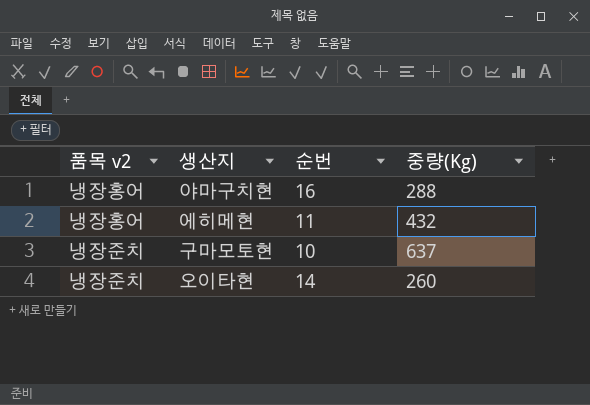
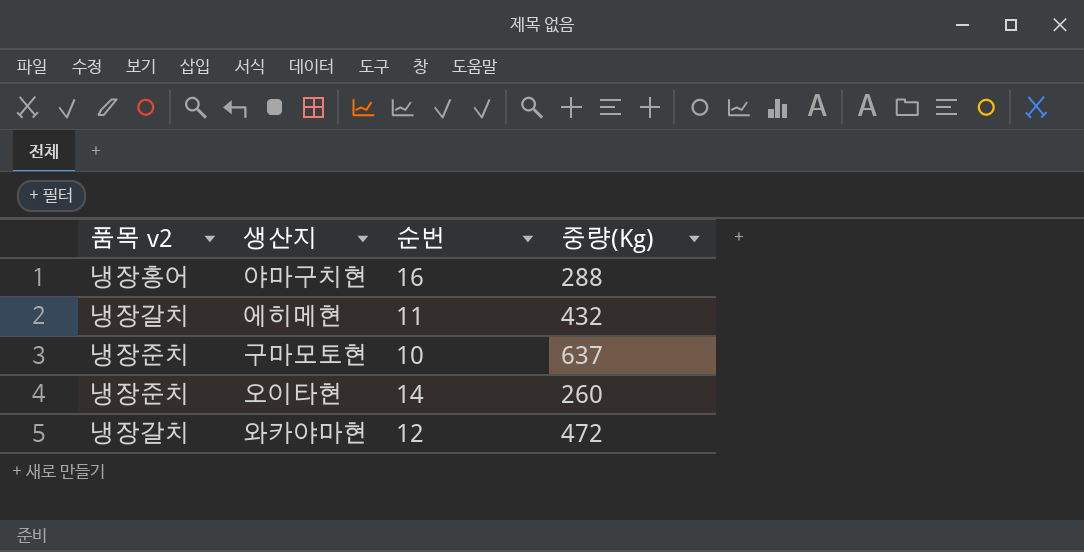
에히메현 | 품목 v2: 냉장홍어 -> 냉장갈치
row 와카야마현: none -> 냉장갈치 | 12 | 472

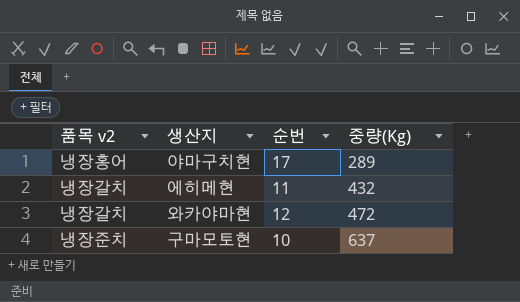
row order: none -> 중량(Kg) ascending
row 오이타현: 냉장준치 | 14 | 260 -> none
야마구치현 | 순번: 16 -> 17
야마구치현 | 중량(Kg): 288 -> 289

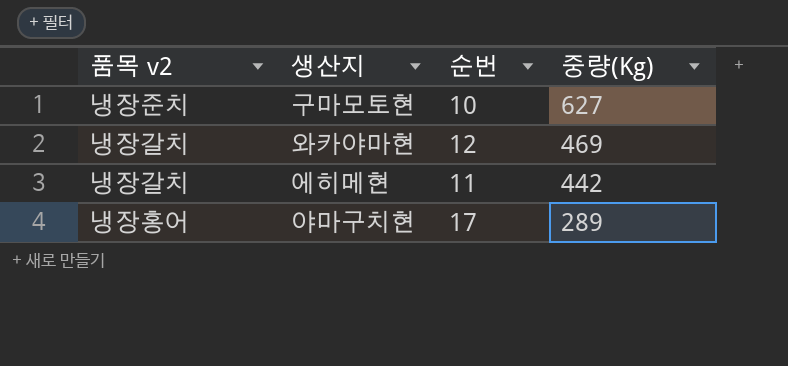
row order: 중량(Kg) ascending -> 중량(Kg) descending
구마모토현 | 중량(Kg): 637 -> 627
와카야마현 | 중량(Kg): 472 -> 469
에히메현 | 중량(Kg): 432 -> 442

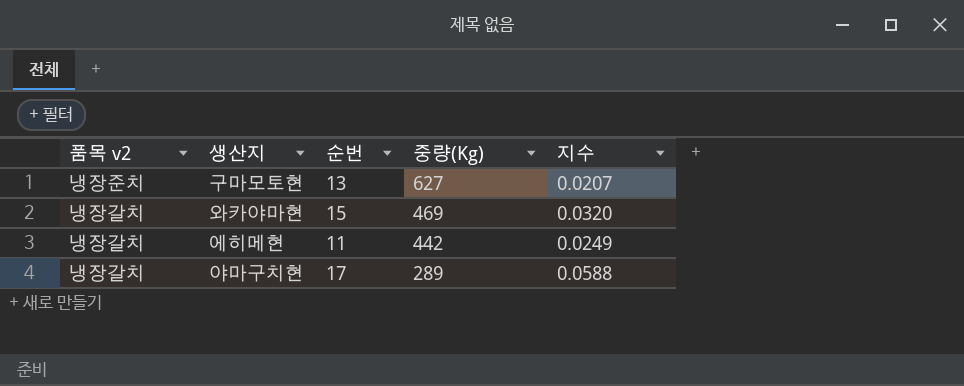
column 지수 | formula: none -> [순번] / [중량(Kg)]
구마모토현 | 순번: 10 -> 13
와카야마현 | 순번: 12 -> 15
야마구치현 | 품목 v2: 냉장홍어 -> 냉장갈치

